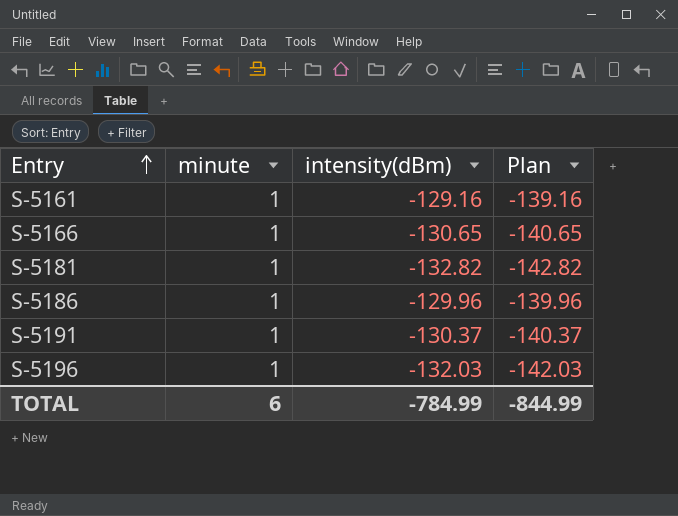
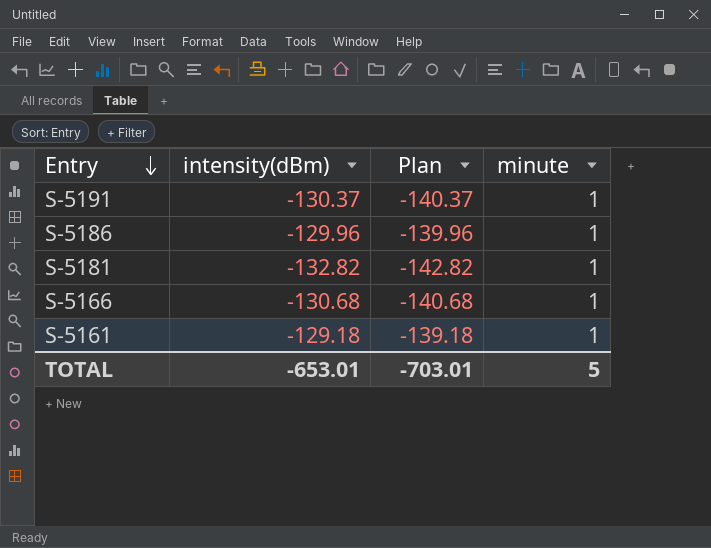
row order: Entry ascending -> Entry descending
column minute | position: 2 -> 4
row S-5196: 1 | -132.03 | -142.03 -> none
S-5166 | intensity(dBm): -130.65 -> -130.68
S-5166 | Plan: -140.65 -> -140.68
S-5161 | intensity(dBm): -129.16 -> -129.18
S-5161 | Plan: -139.16 -> -139.18
TOTAL | intensity(dBm): -784.99 -> -653.01
TOTAL | Plan: -844.99 -> -703.01
TOTAL | minute: 6 -> 5

